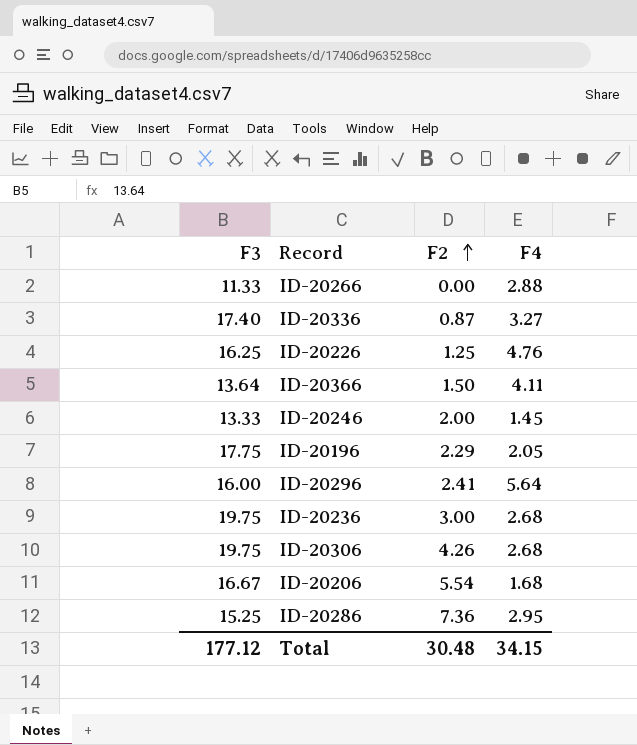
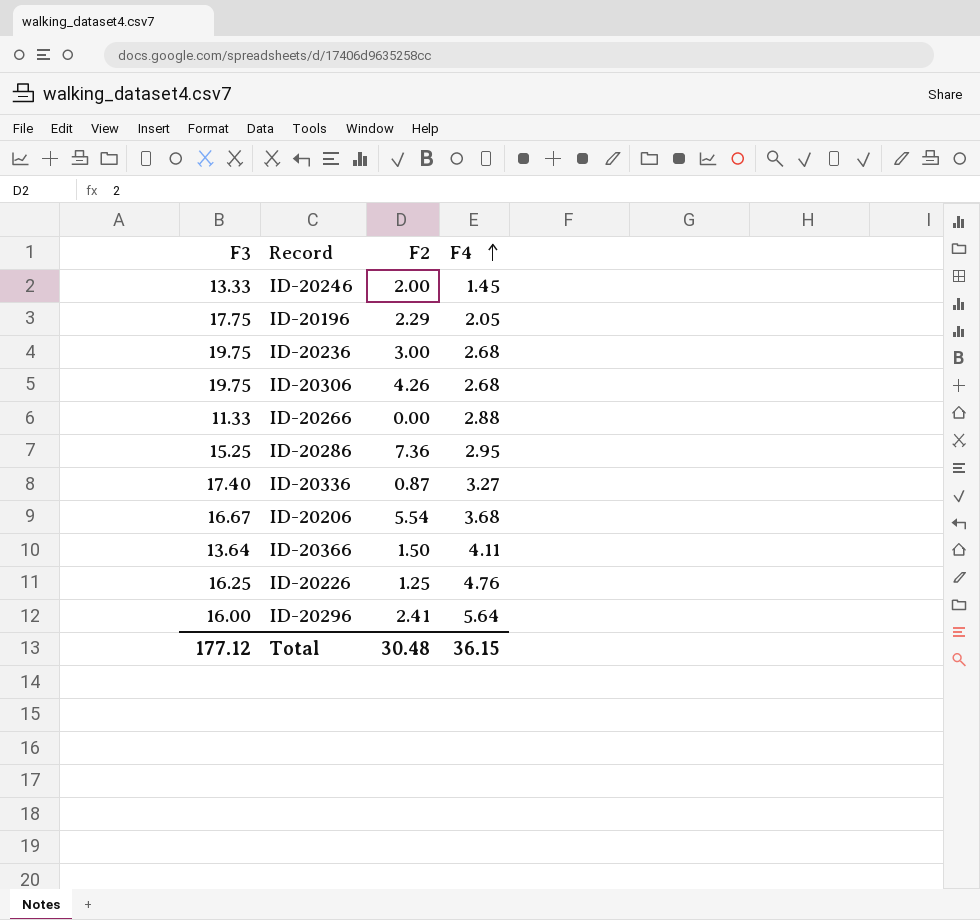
row order: F2 ascending -> F4 ascending
ID-20206 | F4: 1.68 -> 3.68
Total | F4: 34.15 -> 36.15

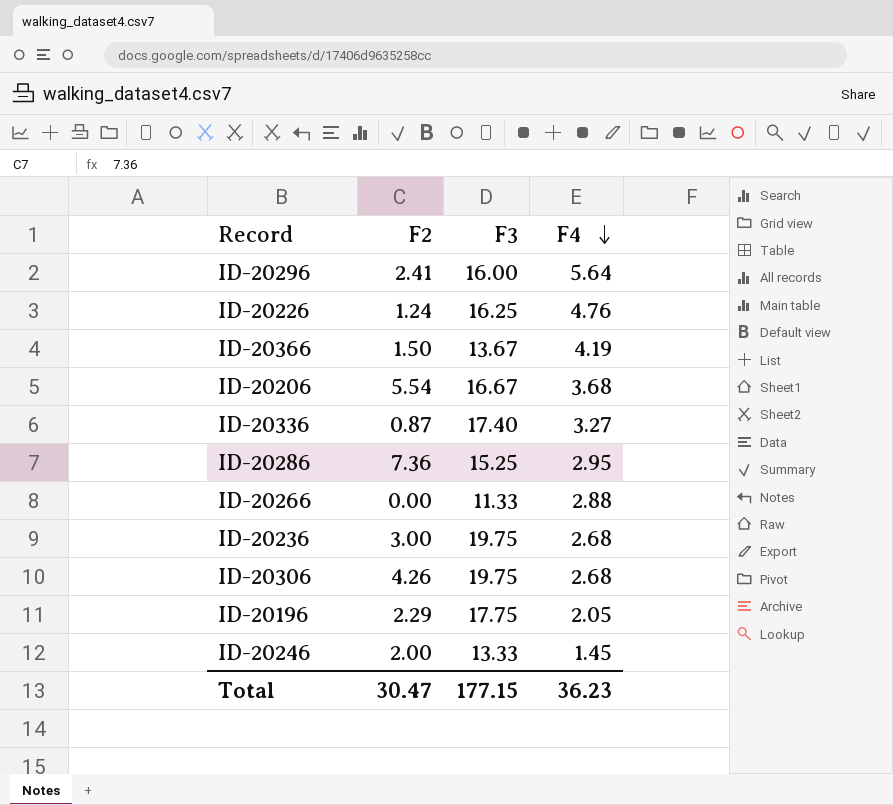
row order: F4 ascending -> F4 descending
column F3 | position: 1 -> 3
ID-20226 | F2: 1.25 -> 1.24
ID-20366 | F3: 13.64 -> 13.67
ID-20366 | F4: 4.11 -> 4.19
Total | F2: 30.48 -> 30.47
Total | F3: 177.12 -> 177.15
Total | F4: 36.15 -> 36.23

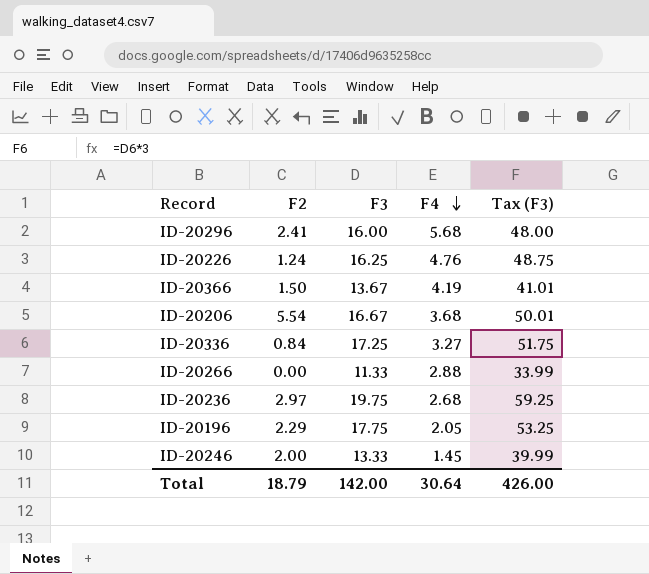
column Tax (F3) | formula: none -> [F3] * 3
row ID-20286: 7.36 | 15.25 | 2.95 -> none
row ID-20306: 4.26 | 19.75 | 2.68 -> none
ID-20296 | F4: 5.64 -> 5.68
ID-20336 | F2: 0.87 -> 0.84
ID-20336 | F3: 17.40 -> 17.25
ID-20236 | F2: 3.00 -> 2.97
Total | F2: 30.47 -> 18.79
Total | F3: 177.15 -> 142.00
Total | F4: 36.23 -> 30.64

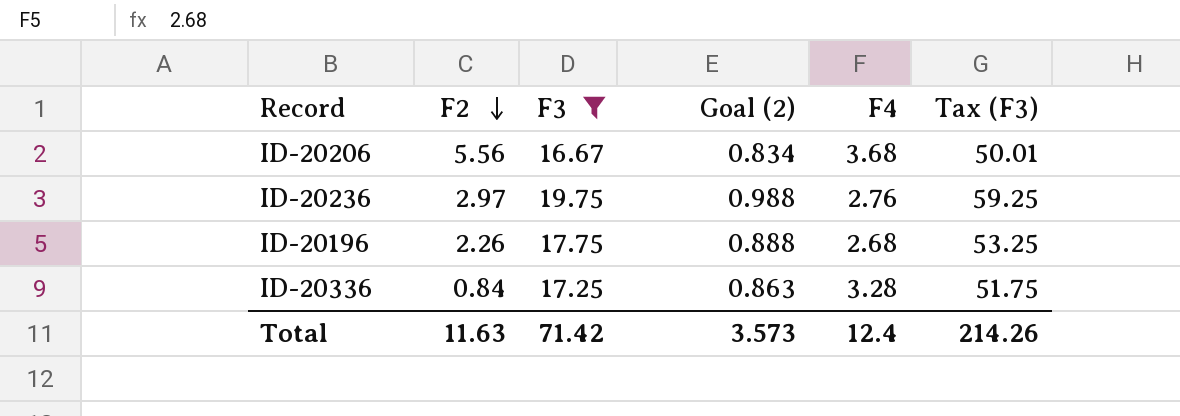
filter: none -> F3 >= 16.67
row order: F4 descending -> F2 descending
column Goal (2) | formula: none -> [F3] * 0.05
ID-20206 | F2: 5.54 -> 5.56
ID-20236 | F4: 2.68 -> 2.76
ID-20196 | F2: 2.29 -> 2.26
ID-20196 | F4: 2.05 -> 2.68
ID-20336 | F4: 3.27 -> 3.28
Total | F2: 18.79 -> 11.63
Total | F3: 142.00 -> 71.42
Total | F4: 30.64 -> 12.4
Total | Tax (F3): 426.00 -> 214.26

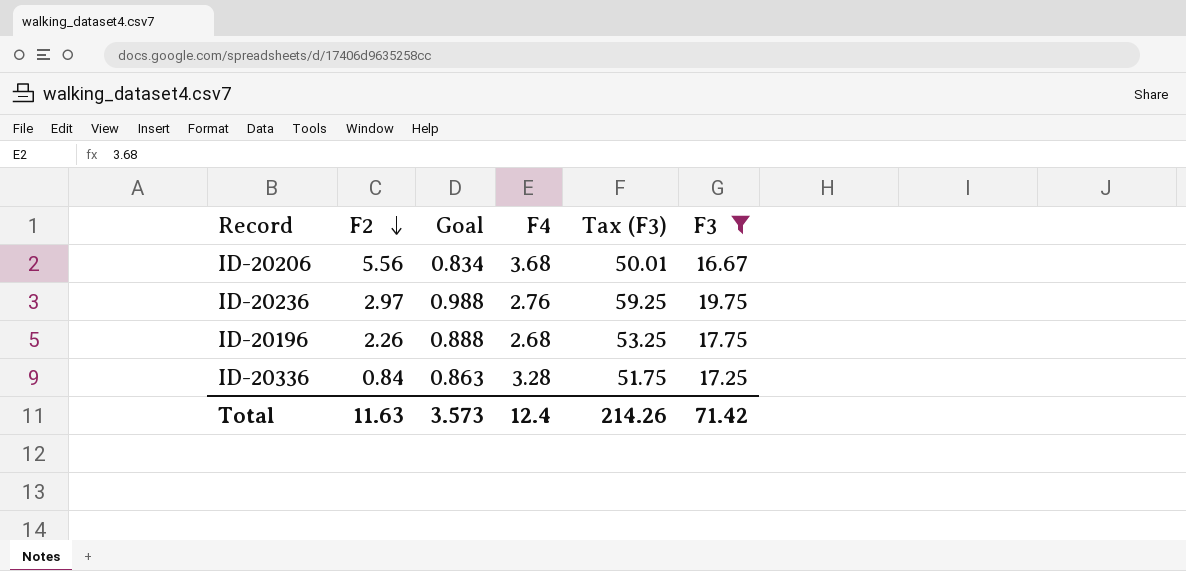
column name: Goal (2) -> Goal
column F3 | position: 3 -> 6

